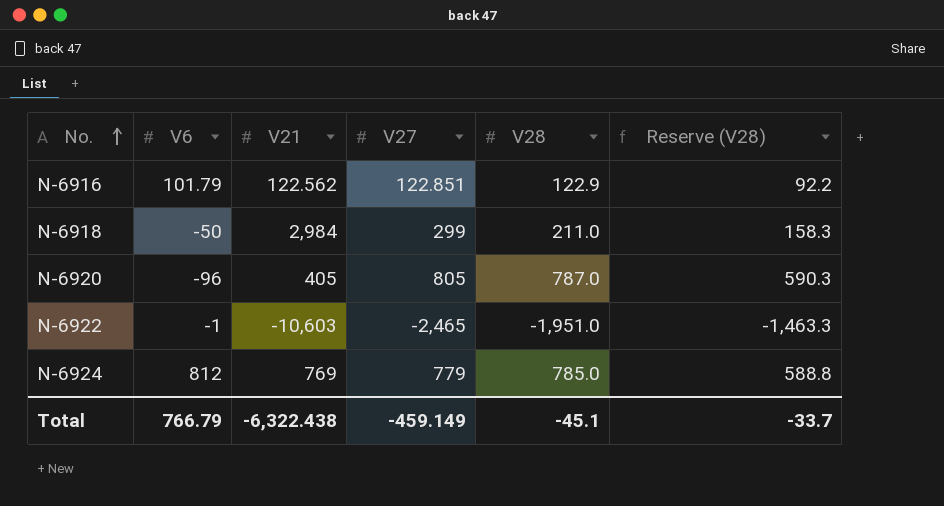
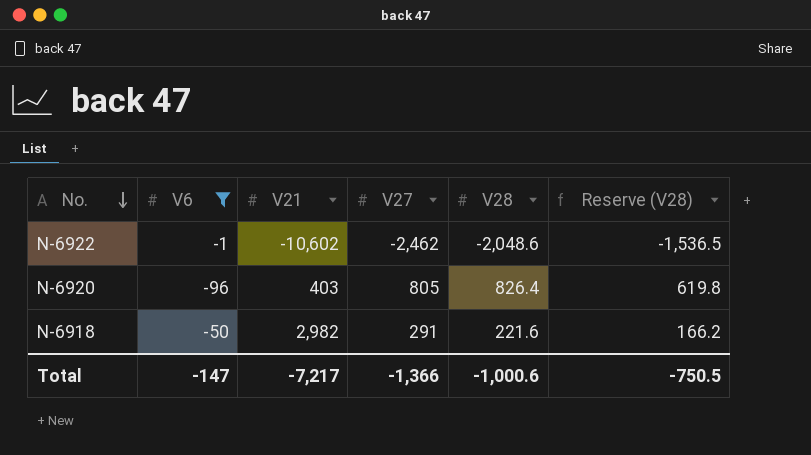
filter: none -> V6 <= -1
row order: No. ascending -> No. descending
N-6922 | V21: -10,603 -> -10,602
N-6922 | V27: -2,465 -> -2,462
N-6922 | V28: -1,951.0 -> -2,048.6
N-6922 | Reserve (V28): -1,463.3 -> -1,536.5
N-6920 | V21: 405 -> 403
N-6920 | V28: 787.0 -> 826.4
N-6920 | Reserve (V28): 590.3 -> 619.8
N-6918 | V21: 2,984 -> 2,982
N-6918 | V27: 299 -> 291
N-6918 | V28: 211.0 -> 221.6
N-6918 | Reserve (V28): 158.3 -> 166.2
Total | V6: 766.79 -> -147
Total | V21: -6,322.438 -> -7,217
Total | V27: -459.149 -> -1,366
Total | V28: -45.1 -> -1,000.6
Total | Reserve (V28): -33.7 -> -750.5

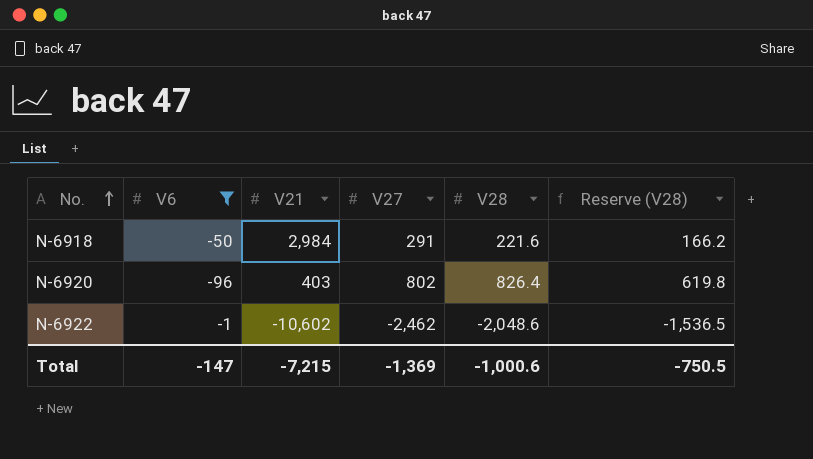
row order: No. descending -> No. ascending
N-6918 | V21: 2,982 -> 2,984
N-6920 | V27: 805 -> 802
Total | V21: -7,217 -> -7,215
Total | V27: -1,366 -> -1,369

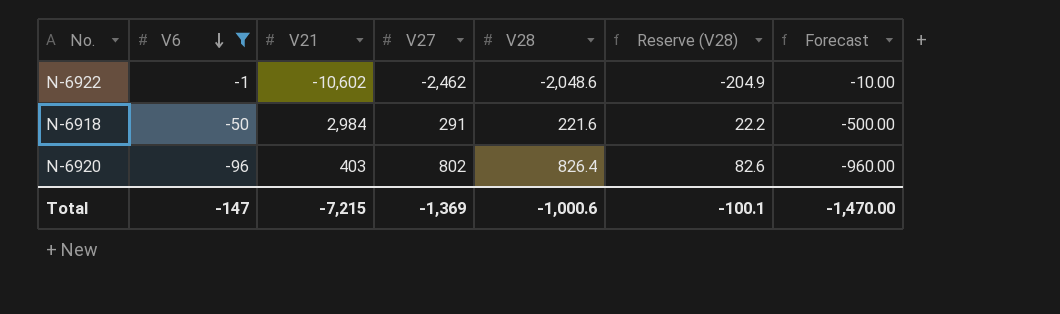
row order: No. ascending -> V6 descending
column Reserve (V28) | formula: [V28] * 0.75 -> [V28] * 0.1
column Forecast | formula: none -> [V6] * 10
Total | Reserve (V28): -750.5 -> -100.1

